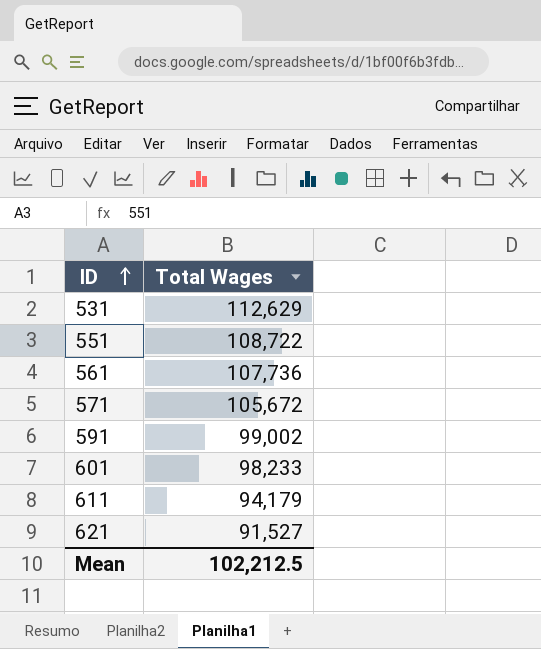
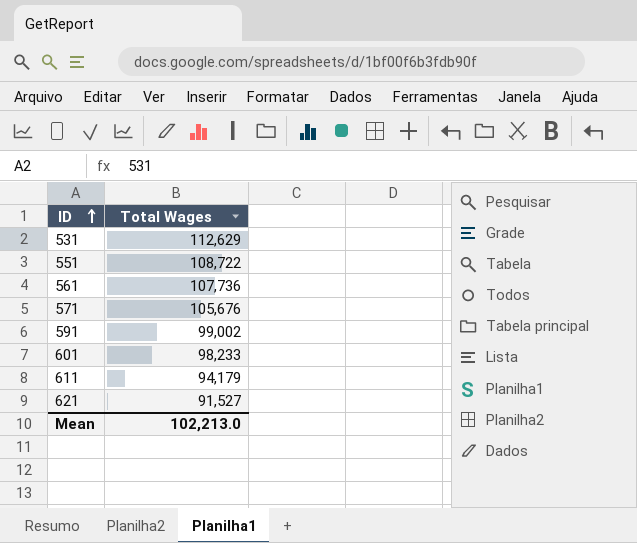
571 | Total Wages: 105,672 -> 105,676
Mean | Total Wages: 102,212.5 -> 102,213.0

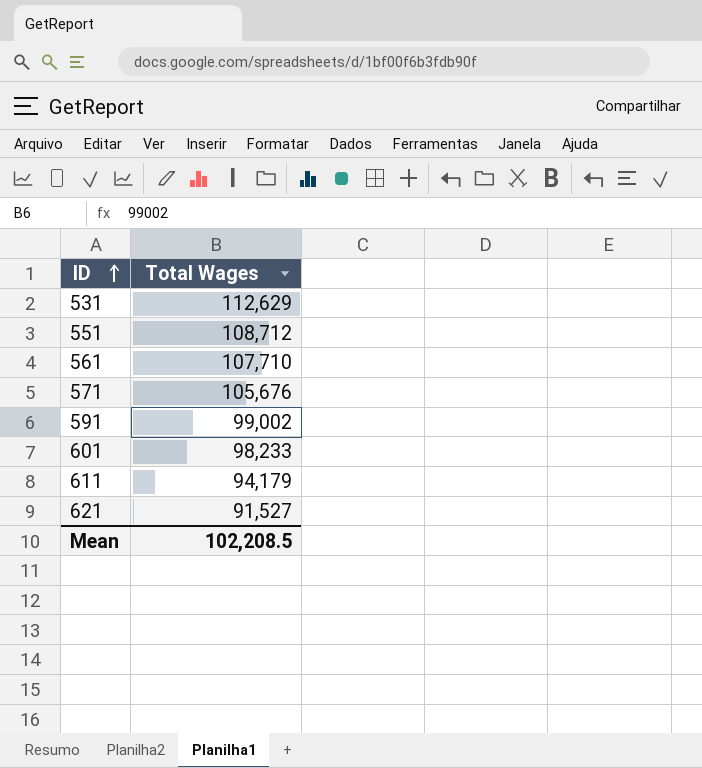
551 | Total Wages: 108,722 -> 108,712
561 | Total Wages: 107,736 -> 107,710
Mean | Total Wages: 102,213.0 -> 102,208.5

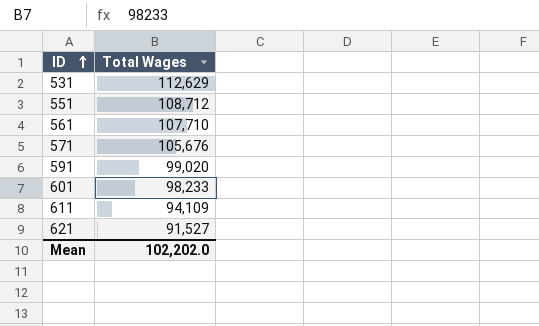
591 | Total Wages: 99,002 -> 99,020
611 | Total Wages: 94,179 -> 94,109
Mean | Total Wages: 102,208.5 -> 102,202.0

